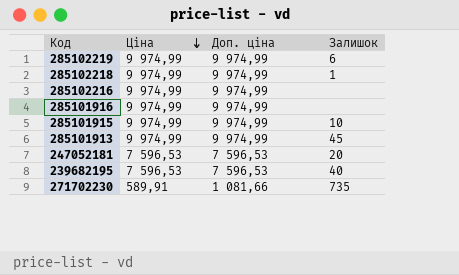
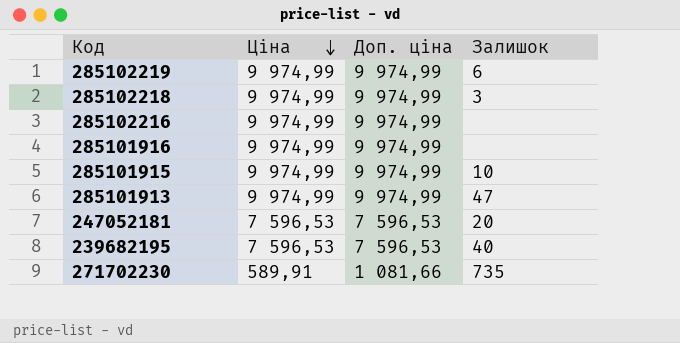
285102218 | Залишок: 1 -> 3
285101913 | Залишок: 45 -> 47

